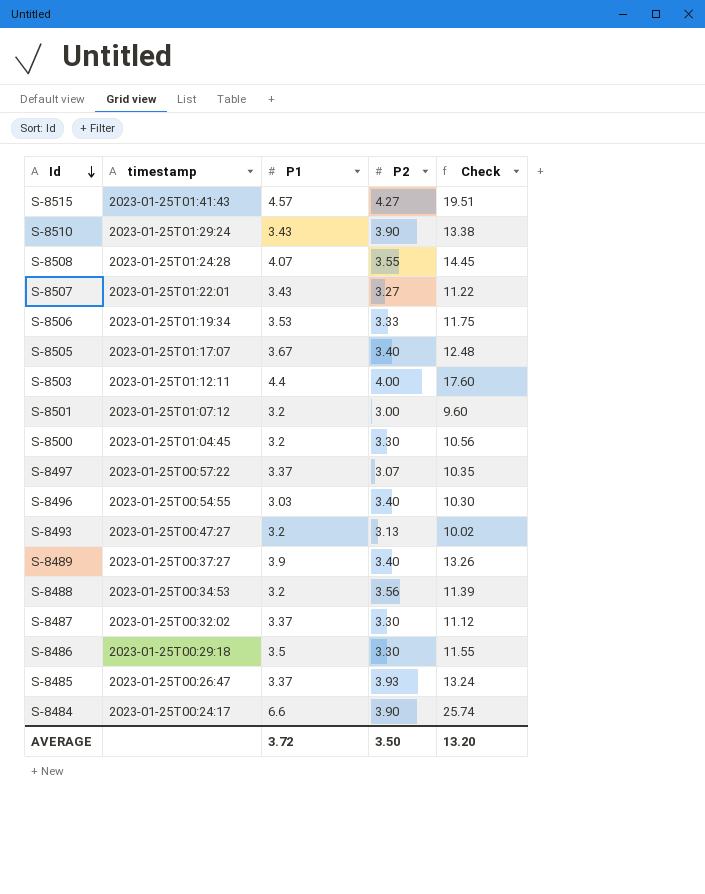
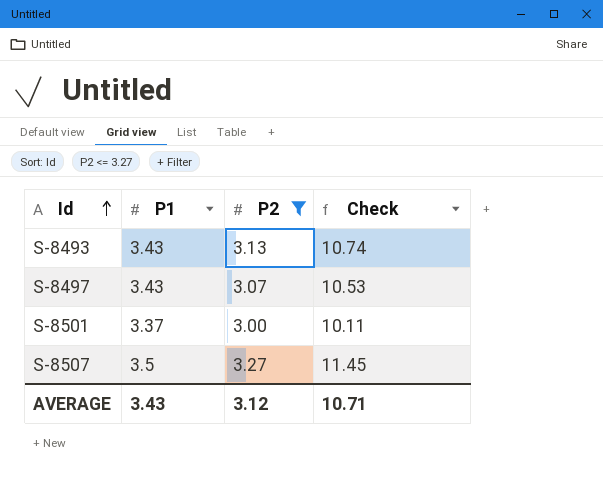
filter: none -> P2 <= 3.27
row order: Id descending -> Id ascending
column timestamp | position: 2 -> none
S-8493 | P1: 3.2 -> 3.43
S-8493 | Check: 10.02 -> 10.74
S-8497 | P1: 3.37 -> 3.43
S-8497 | Check: 10.35 -> 10.53
S-8501 | P1: 3.2 -> 3.37
S-8501 | Check: 9.60 -> 10.11
S-8507 | P1: 3.43 -> 3.5
S-8507 | Check: 11.22 -> 11.45
AVERAGE | P1: 3.72 -> 3.43
AVERAGE | P2: 3.50 -> 3.12
AVERAGE | Check: 13.20 -> 10.71

